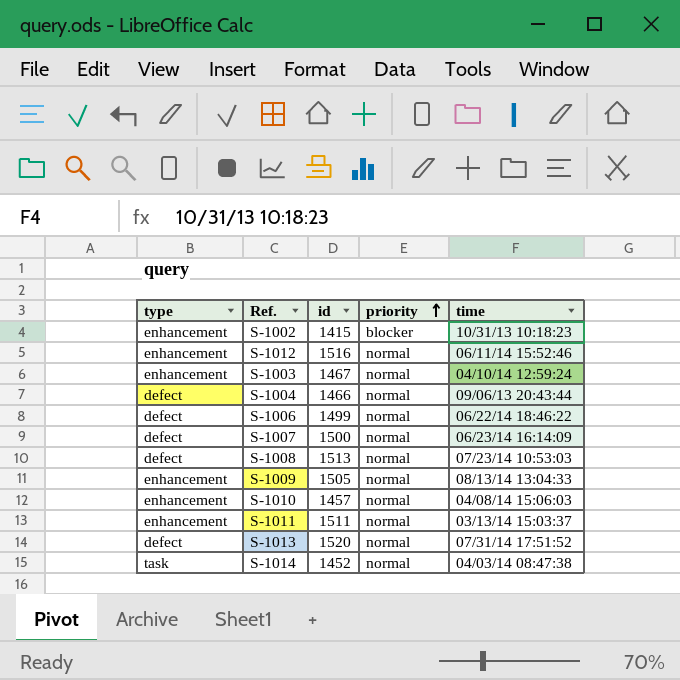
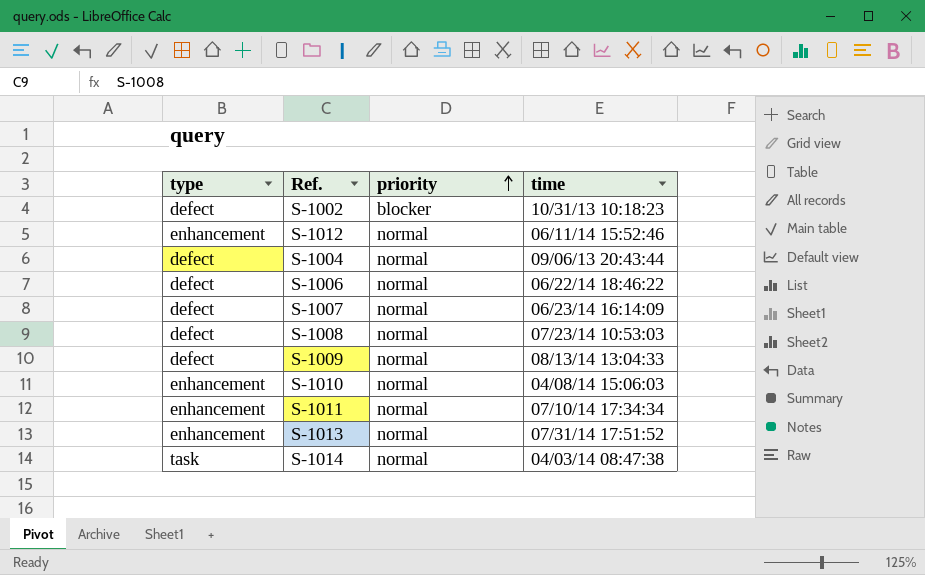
column id | position: 3 -> none
row S-1003: enhancement | 1467 | normal | 04/10/14 12:59:24 -> none
S-1002 | type: enhancement -> defect
S-1009 | type: enhancement -> defect
S-1011 | time: 03/13/14 15:03:37 -> 07/10/14 17:34:34
S-1013 | type: defect -> enhancement

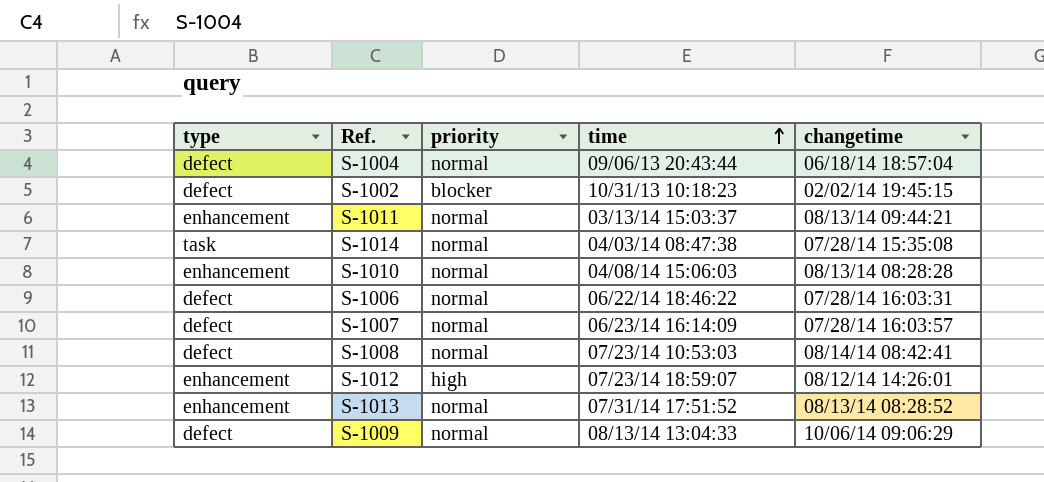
row order: priority ascending -> time ascending
column changetime | position: none -> 5
S-1011 | time: 07/10/14 17:34:34 -> 03/13/14 15:03:37
S-1012 | priority: normal -> high
S-1012 | time: 06/11/14 15:52:46 -> 07/23/14 18:59:07

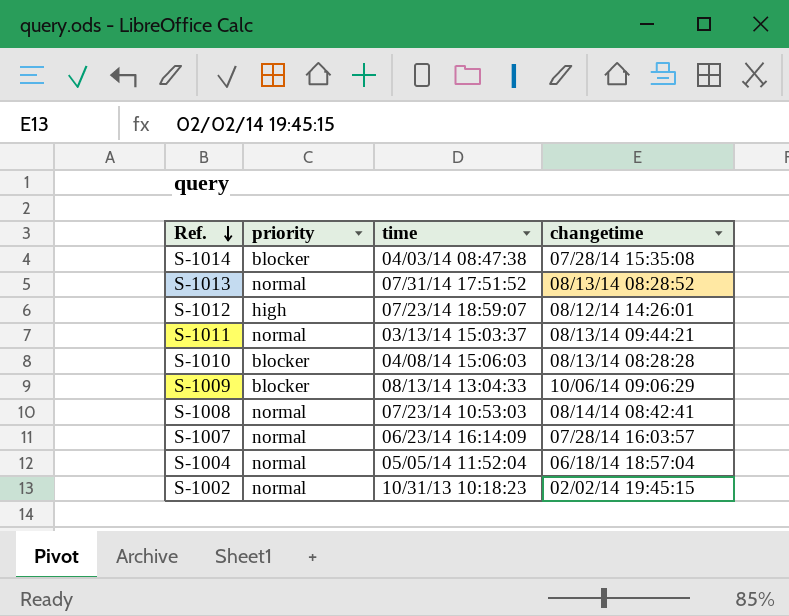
row order: time ascending -> Ref. descending
column type | position: 1 -> none
row S-1006: defect | normal | 06/22/14 18:46:22 | 07/28/14 16:03:31 -> none
S-1014 | priority: normal -> blocker
S-1010 | priority: normal -> blocker
S-1009 | priority: normal -> blocker
S-1004 | time: 09/06/13 20:43:44 -> 05/05/14 11:52:04
S-1002 | priority: blocker -> normal

